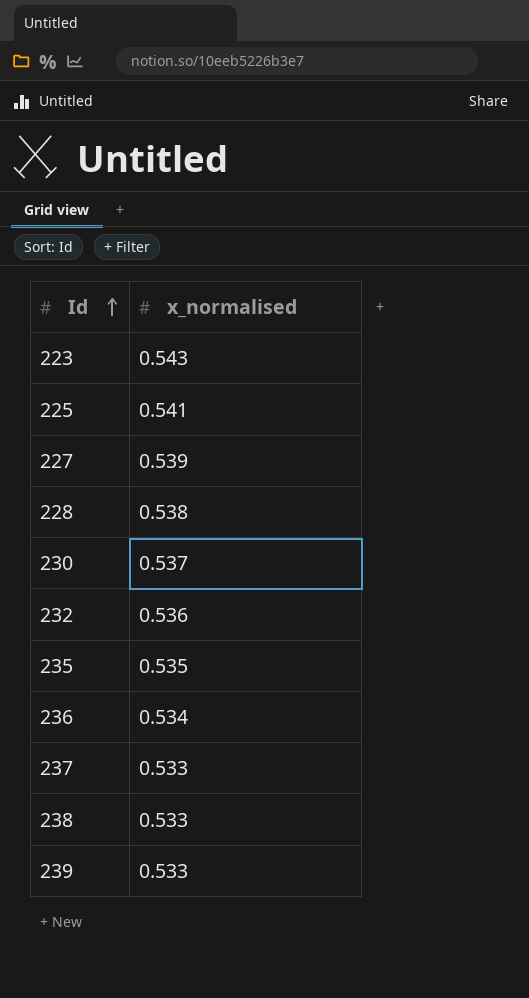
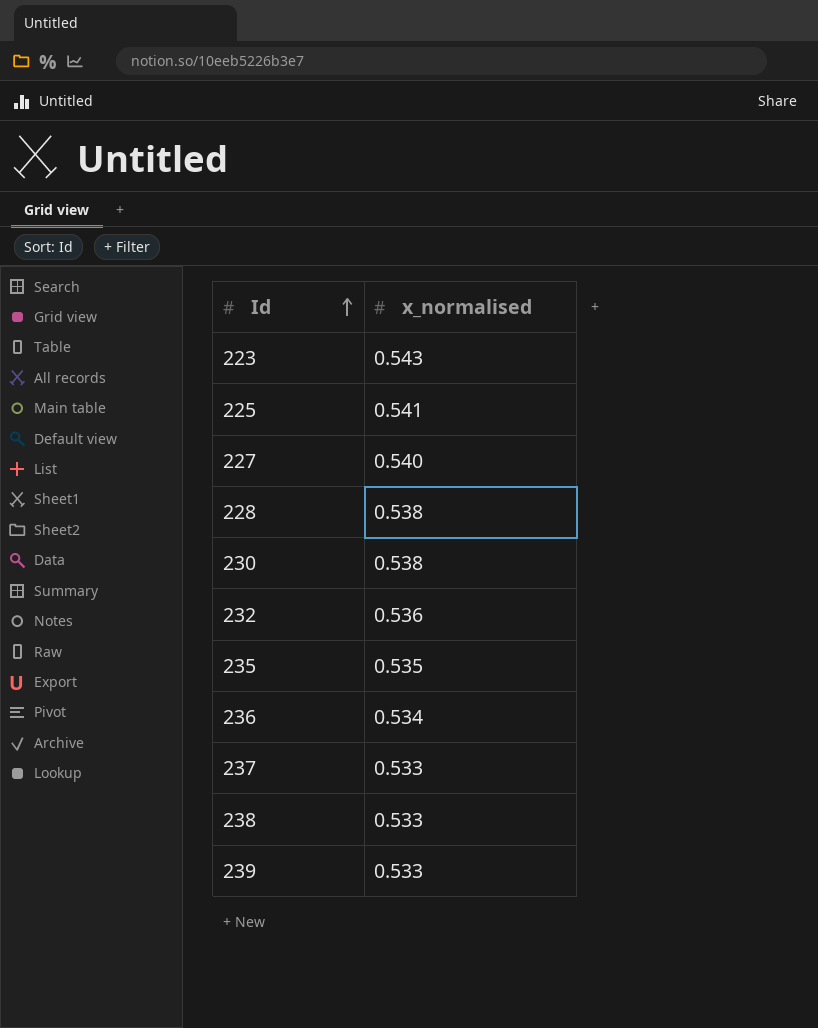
227 | x_normalised: 0.539 -> 0.540
230 | x_normalised: 0.537 -> 0.538

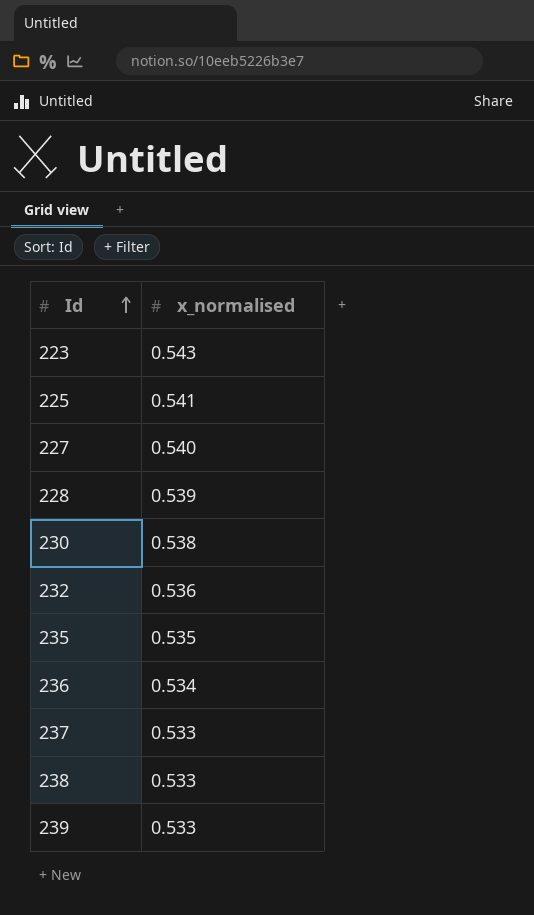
228 | x_normalised: 0.538 -> 0.539

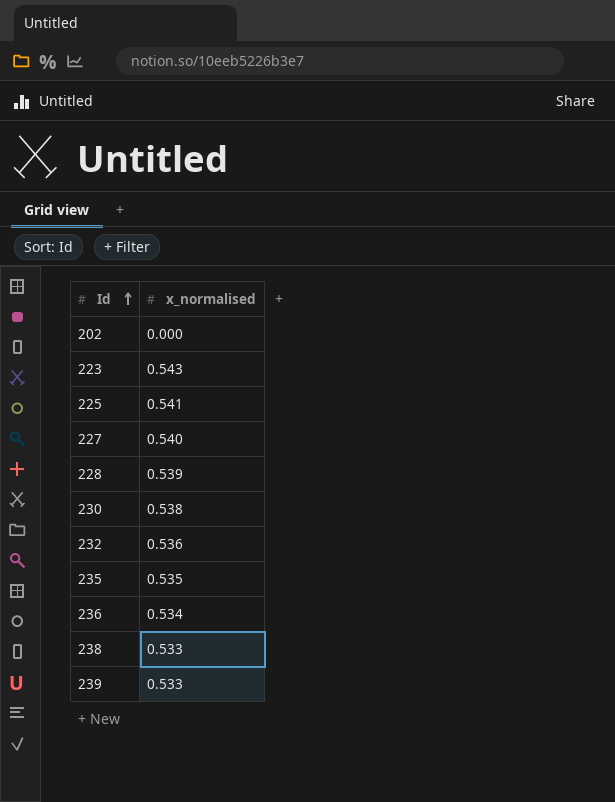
row 237: 0.533 -> none
row 202: none -> 0.000

